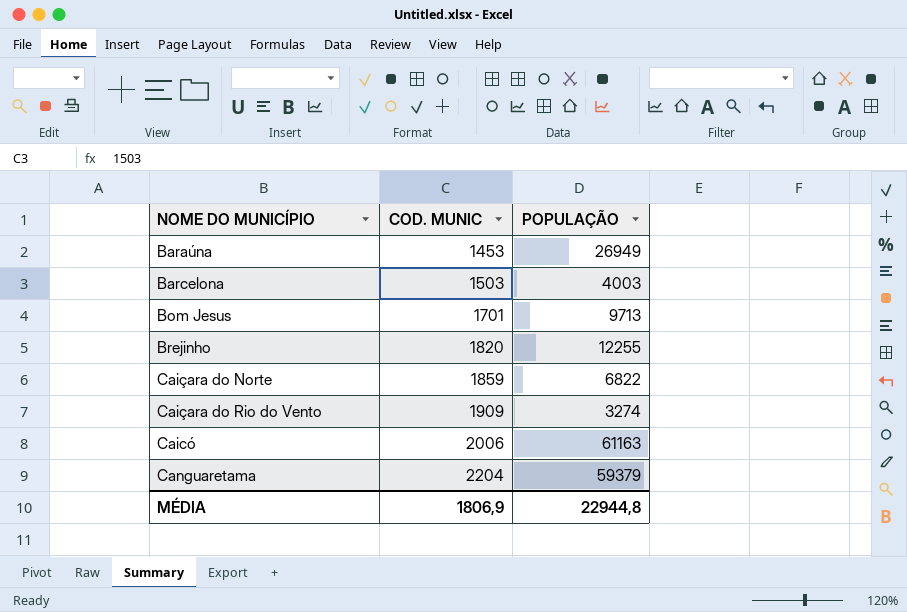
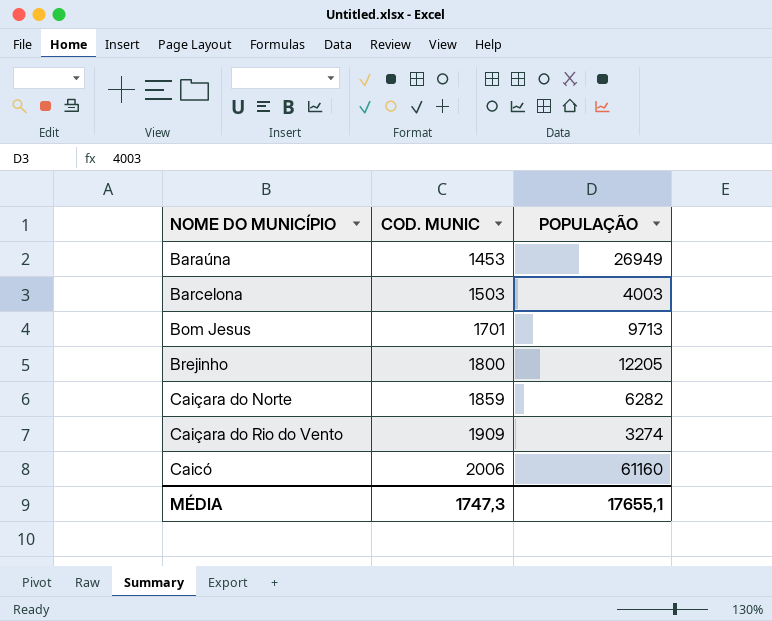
row Canguaretama: 2204 | 59379 -> none
Brejinho | COD. MUNIC: 1820 -> 1800
Brejinho | POPULAÇÃO: 12255 -> 12205
Caiçara do Norte | POPULAÇÃO: 6822 -> 6282
Caicó | POPULAÇÃO: 61163 -> 61160
MÉDIA | COD. MUNIC: 1806,9 -> 1747,3
MÉDIA | POPULAÇÃO: 22944,8 -> 17655,1

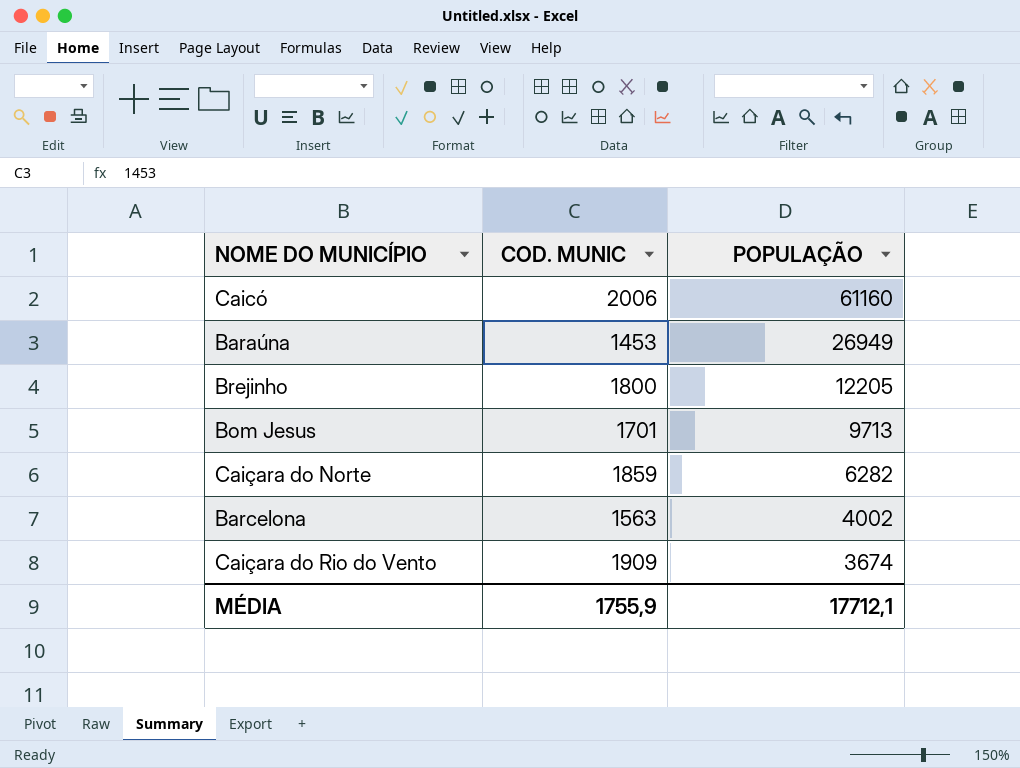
row order: NOME DO MUNICÍPIO ascending -> POPULAÇÃO descending
Barcelona | COD. MUNIC: 1503 -> 1563
Barcelona | POPULAÇÃO: 4003 -> 4002
Caiçara do Rio do Vento | POPULAÇÃO: 3274 -> 3674
MÉDIA | COD. MUNIC: 1747,3 -> 1755,9
MÉDIA | POPULAÇÃO: 17655,1 -> 17712,1

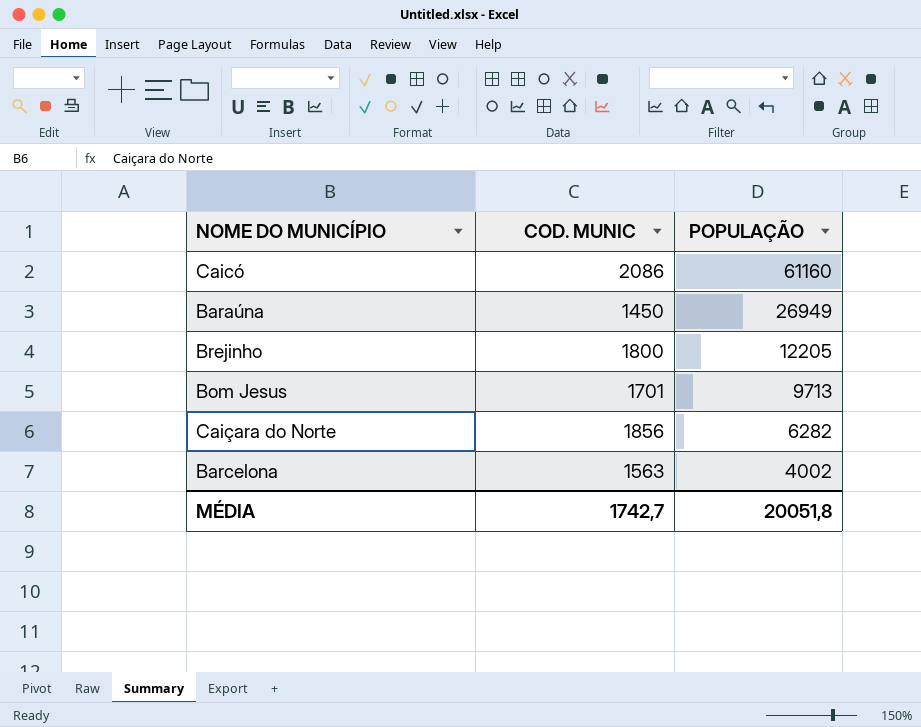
row Caiçara do Rio do Vento: 1909 | 3674 -> none
Caicó | COD. MUNIC: 2006 -> 2086
Baraúna | COD. MUNIC: 1453 -> 1450
Caiçara do Norte | COD. MUNIC: 1859 -> 1856
MÉDIA | COD. MUNIC: 1755,9 -> 1742,7
MÉDIA | POPULAÇÃO: 17712,1 -> 20051,8

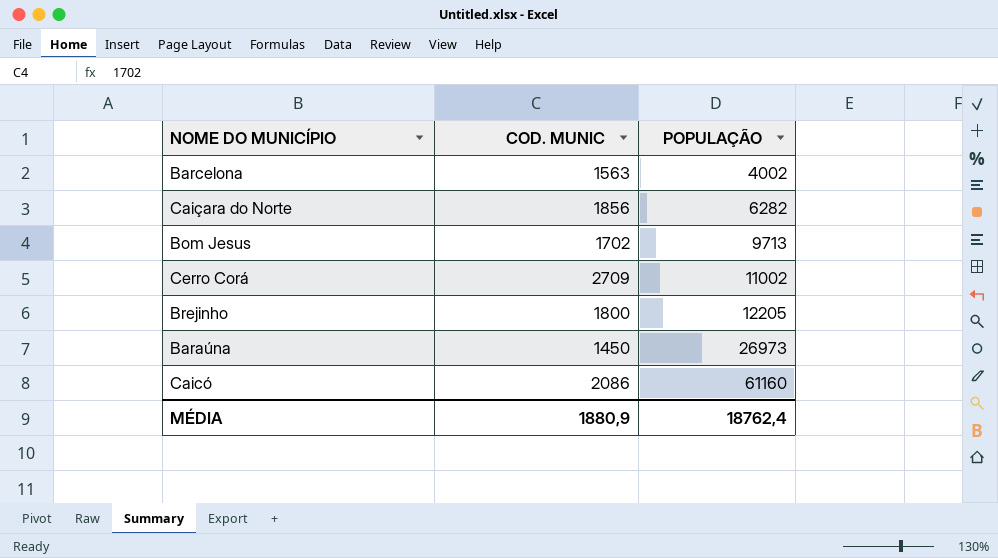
row order: POPULAÇÃO descending -> POPULAÇÃO ascending
Bom Jesus | COD. MUNIC: 1701 -> 1702
row Cerro Corá: none -> 2709 | 11002
Baraúna | POPULAÇÃO: 26949 -> 26973
MÉDIA | COD. MUNIC: 1742,7 -> 1880,9
MÉDIA | POPULAÇÃO: 20051,8 -> 18762,4

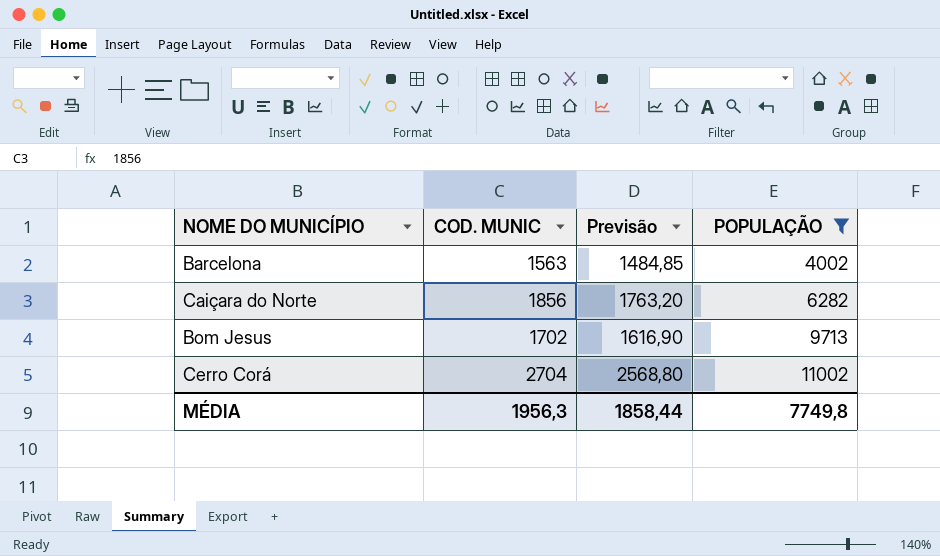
filter: none -> POPULAÇÃO <= 11002
column Previsão | formula: none -> [COD. MUNIC] * 0,95
Cerro Corá | COD. MUNIC: 2709 -> 2704
MÉDIA | COD. MUNIC: 1880,9 -> 1956,3
MÉDIA | POPULAÇÃO: 18762,4 -> 7749,8

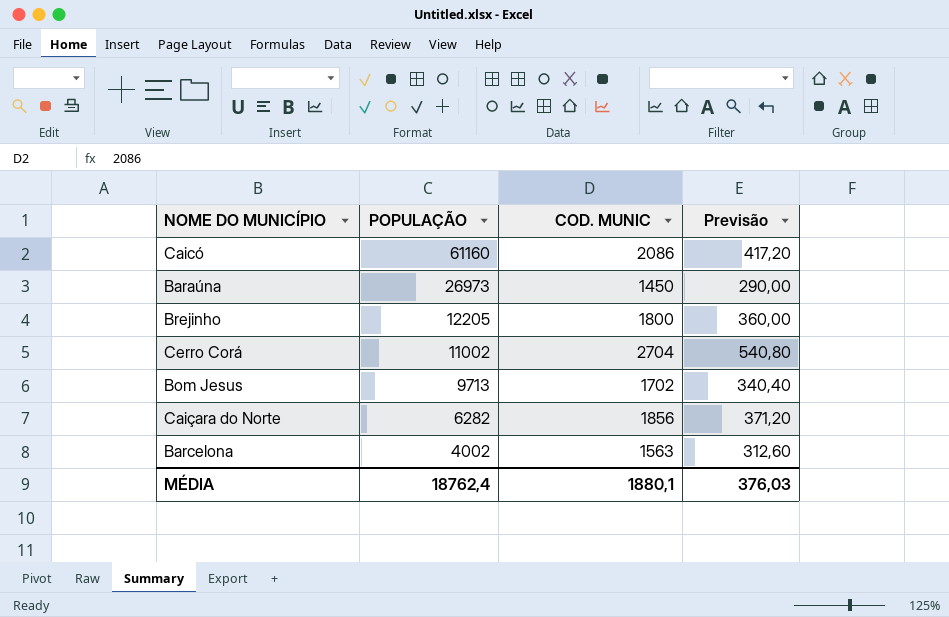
filter: POPULAÇÃO <= 11002 -> none
row order: POPULAÇÃO ascending -> POPULAÇÃO descending
column POPULAÇÃO | position: 4 -> 2
column Previsão | formula: [COD. MUNIC] * 0,95 -> [COD. MUNIC] * 0,2
MÉDIA | POPULAÇÃO: 7749,8 -> 18762,4
MÉDIA | COD. MUNIC: 1956,3 -> 1880,1
MÉDIA | Previsão: 1858,44 -> 376,03

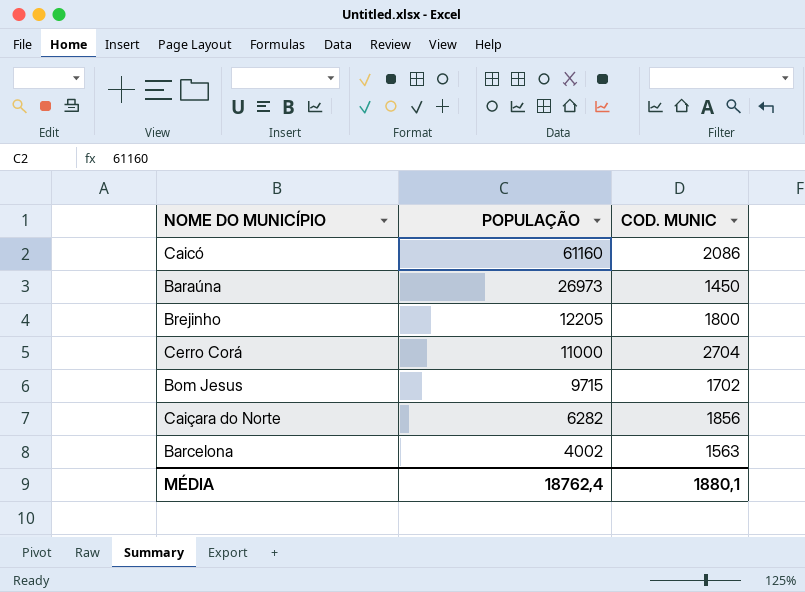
column Previsão | formula: [COD. MUNIC] * 0,2 -> none
Cerro Corá | POPULAÇÃO: 11002 -> 11000
Bom Jesus | POPULAÇÃO: 9713 -> 9715

